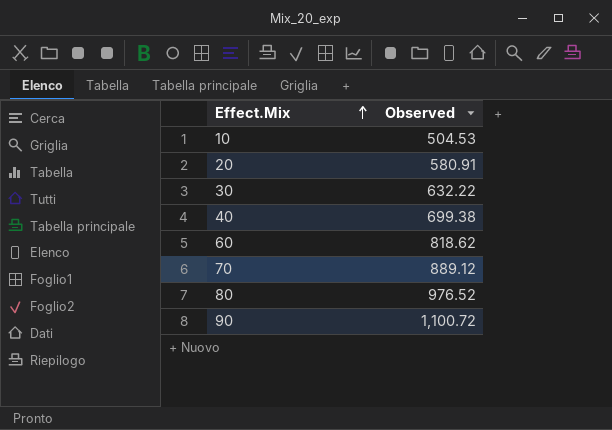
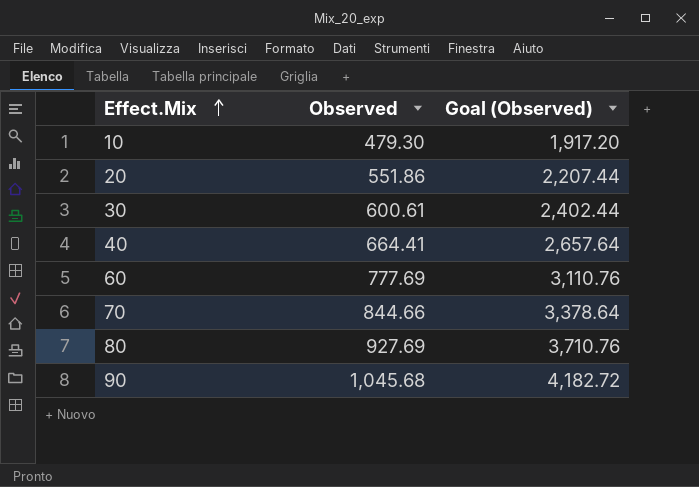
column Goal (Observed) | formula: none -> [Observed] * 4
10 | Observed: 504.53 -> 479.30
20 | Observed: 580.91 -> 551.86
30 | Observed: 632.22 -> 600.61
40 | Observed: 699.38 -> 664.41
60 | Observed: 818.62 -> 777.69
70 | Observed: 889.12 -> 844.66
80 | Observed: 976.52 -> 927.69
90 | Observed: 1,100.72 -> 1,045.68

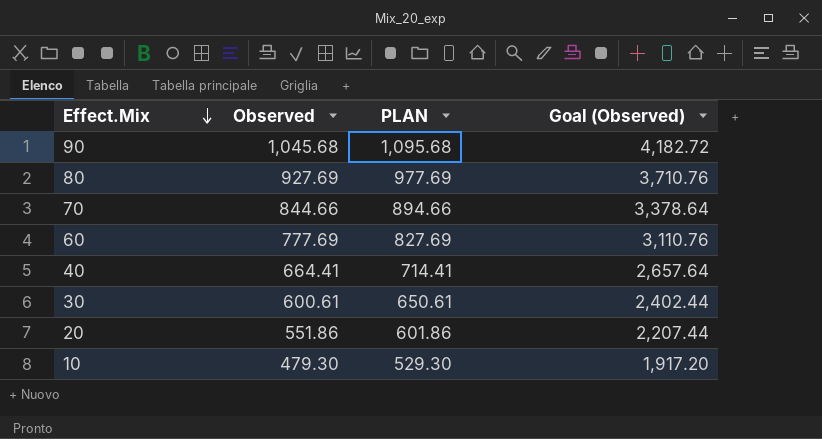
row order: Effect.Mix ascending -> Effect.Mix descending
column PLAN | formula: none -> [Observed] + 50

